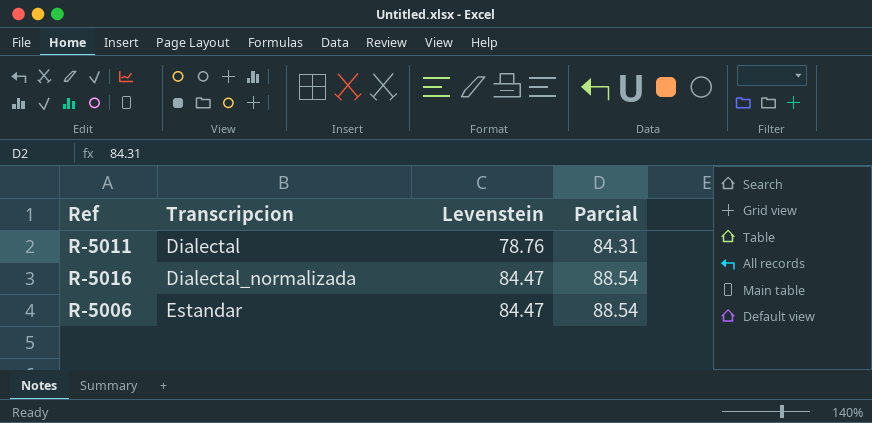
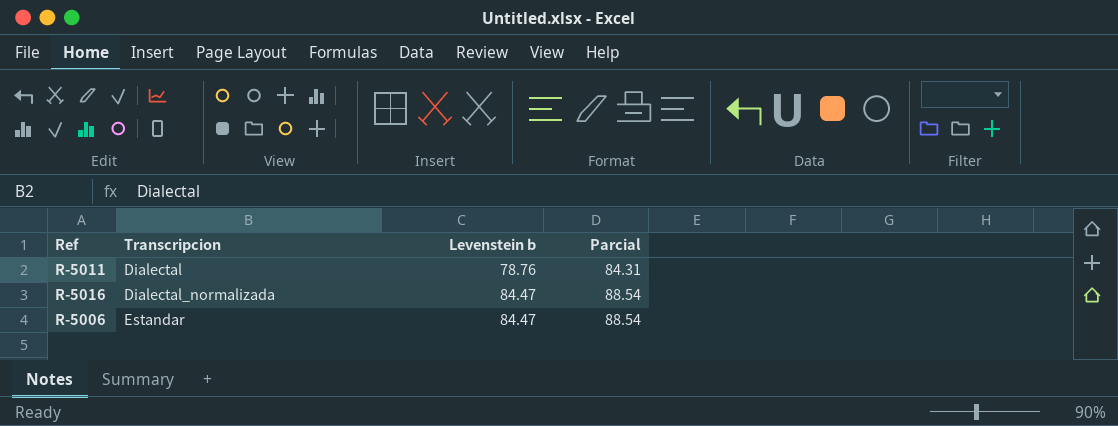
column name: Levenstein -> Levenstein b

